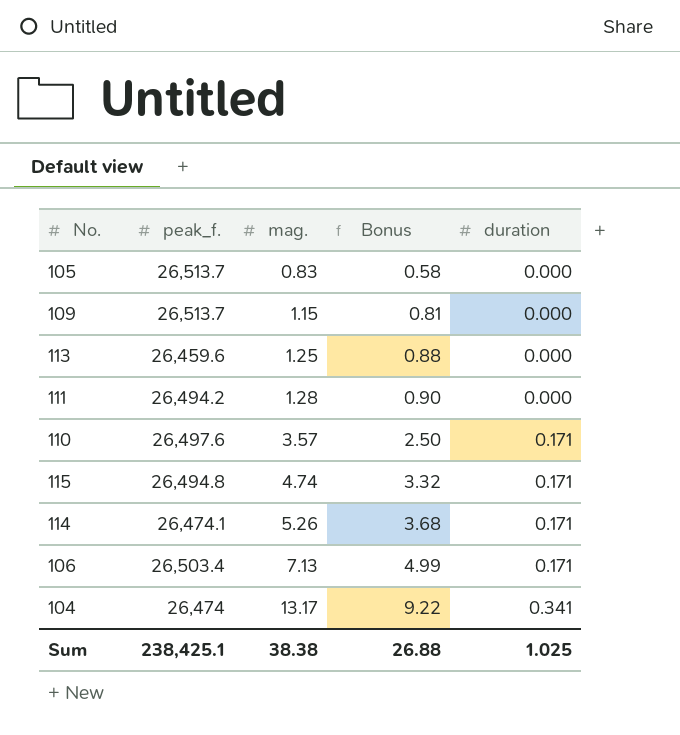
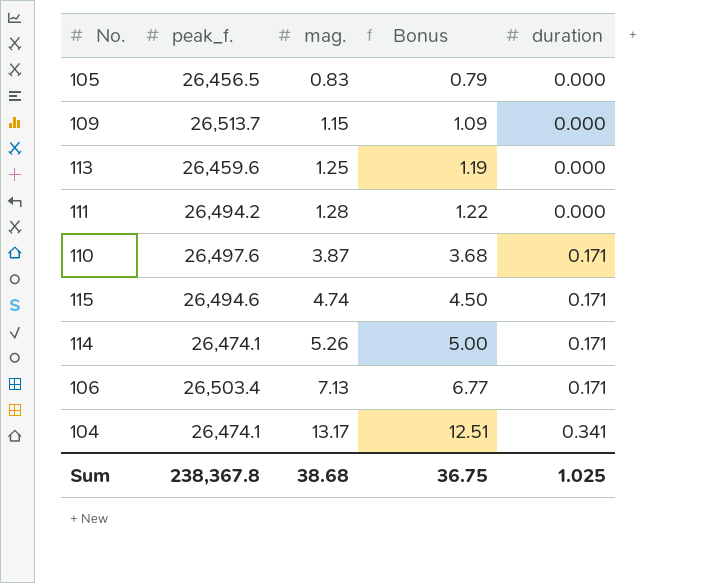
column Bonus | formula: [mag.] * 0.7 -> [mag.] * 0.95
105 | peak_f.: 26,513.7 -> 26,456.5
110 | mag.: 3.57 -> 3.87
115 | peak_f.: 26,494.8 -> 26,494.6
104 | peak_f.: 26,474 -> 26,474.1
Sum | peak_f.: 238,425.1 -> 238,367.8
Sum | mag.: 38.38 -> 38.68
Sum | Bonus: 26.88 -> 36.75

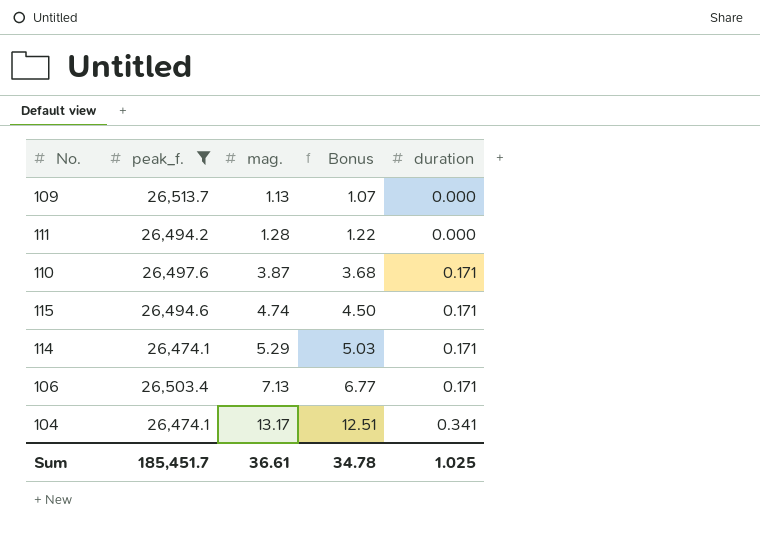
filter: none -> peak_f. >= 26,474.1
109 | mag.: 1.15 -> 1.13
109 | Bonus: 1.09 -> 1.07
114 | mag.: 5.26 -> 5.29
114 | Bonus: 5.00 -> 5.03
Sum | peak_f.: 238,367.8 -> 185,451.7
Sum | mag.: 38.68 -> 36.61
Sum | Bonus: 36.75 -> 34.78

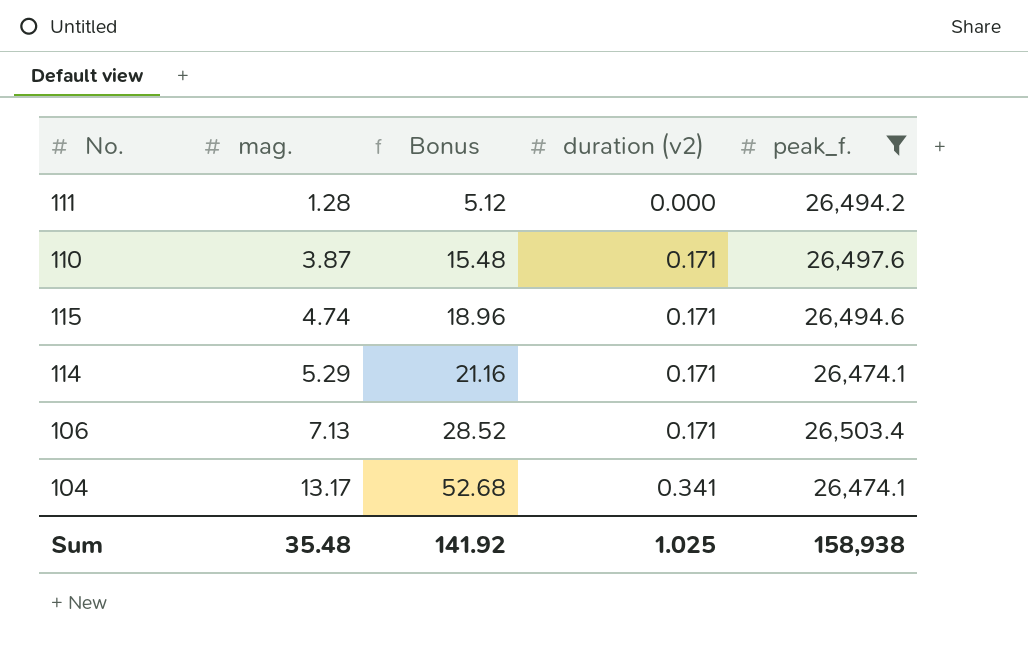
column Bonus | formula: [mag.] * 0.95 -> [mag.] * 4
column name: duration -> duration (v2)
column peak_f. | position: 2 -> 5
row 109: 26,513.7 | 1.13 | 1.07 | 0.000 -> none
Sum | mag.: 36.61 -> 35.48
Sum | Bonus: 34.78 -> 141.92
Sum | peak_f.: 185,451.7 -> 158,938

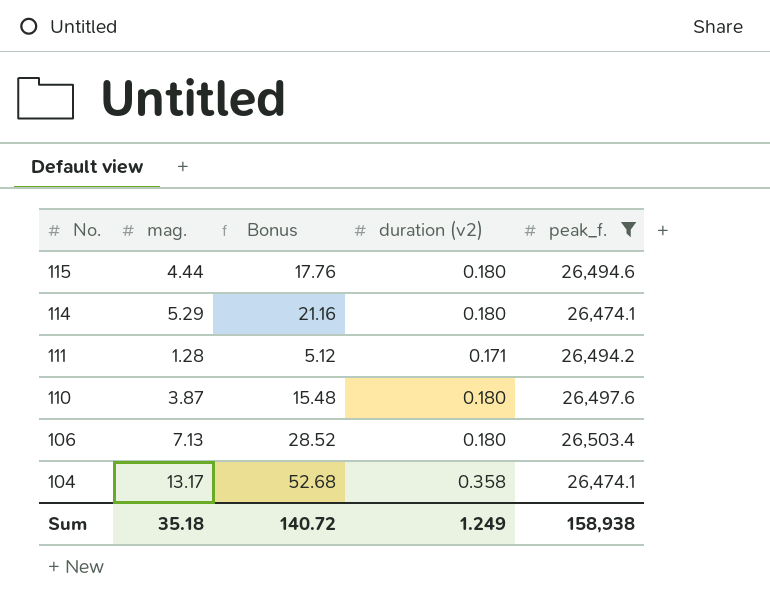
row order: mag. ascending -> No. descending
115 | mag.: 4.74 -> 4.44
115 | Bonus: 18.96 -> 17.76
115 | duration (v2): 0.171 -> 0.180
114 | duration (v2): 0.171 -> 0.180
111 | duration (v2): 0.000 -> 0.171
110 | duration (v2): 0.171 -> 0.180
106 | duration (v2): 0.171 -> 0.180
104 | duration (v2): 0.341 -> 0.358
Sum | mag.: 35.48 -> 35.18
Sum | Bonus: 141.92 -> 140.72
Sum | duration (v2): 1.025 -> 1.249

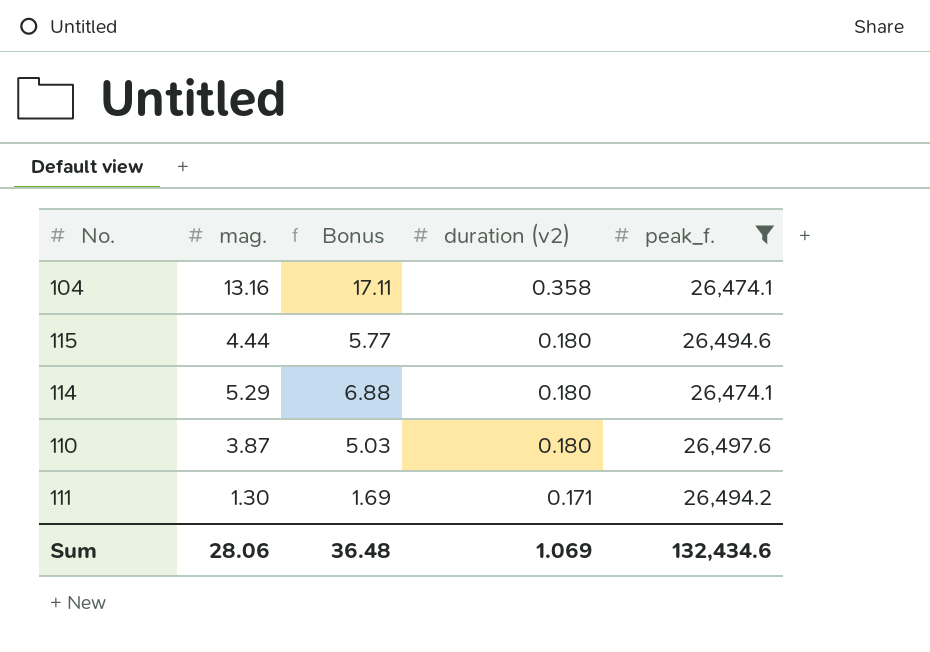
row order: No. descending -> duration (v2) descending
column Bonus | formula: [mag.] * 4 -> [mag.] * 1.3
row 106: 7.13 | 28.52 | 0.180 | 26,503.4 -> none
104 | mag.: 13.17 -> 13.16
111 | mag.: 1.28 -> 1.30
Sum | mag.: 35.18 -> 28.06
Sum | Bonus: 140.72 -> 36.48
Sum | duration (v2): 1.249 -> 1.069
Sum | peak_f.: 158,938 -> 132,434.6

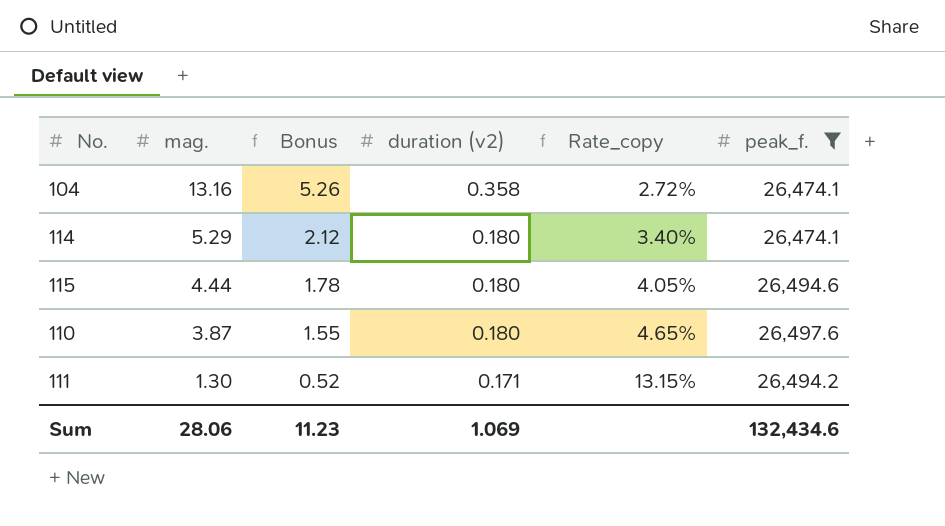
row order: duration (v2) descending -> mag. descending
column Bonus | formula: [mag.] * 1.3 -> [mag.] * 0.4
column Rate_copy | formula: none -> [duration (v2)] / [mag.]
Sum | Bonus: 36.48 -> 11.23

